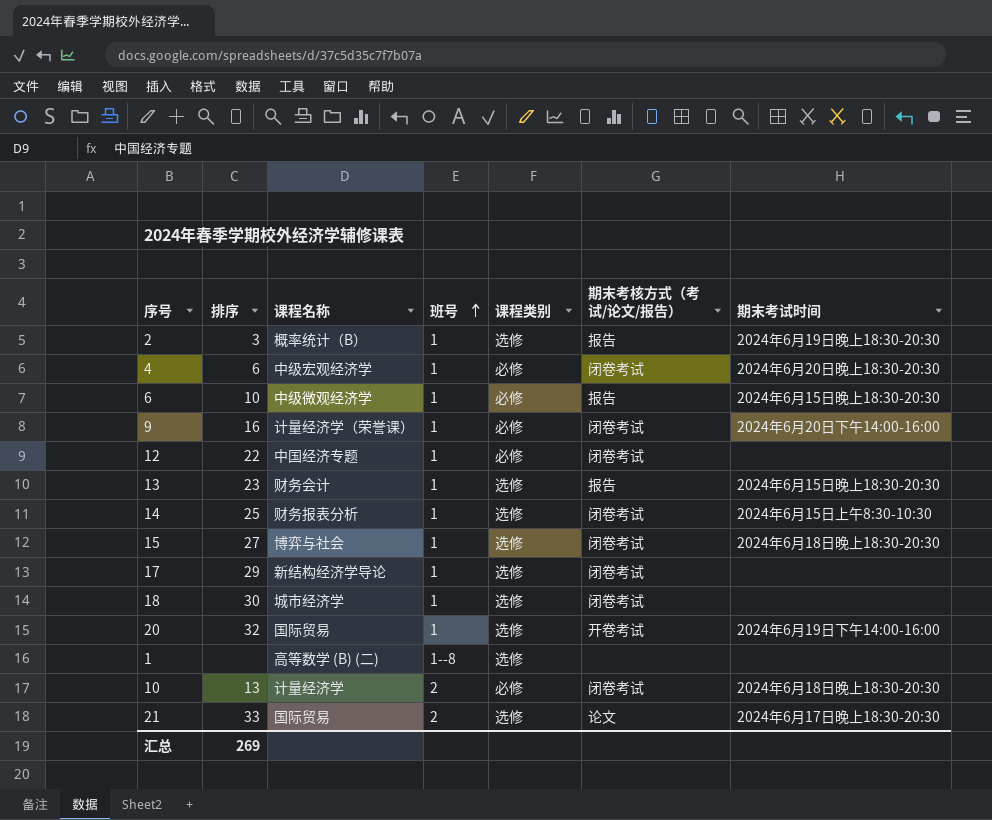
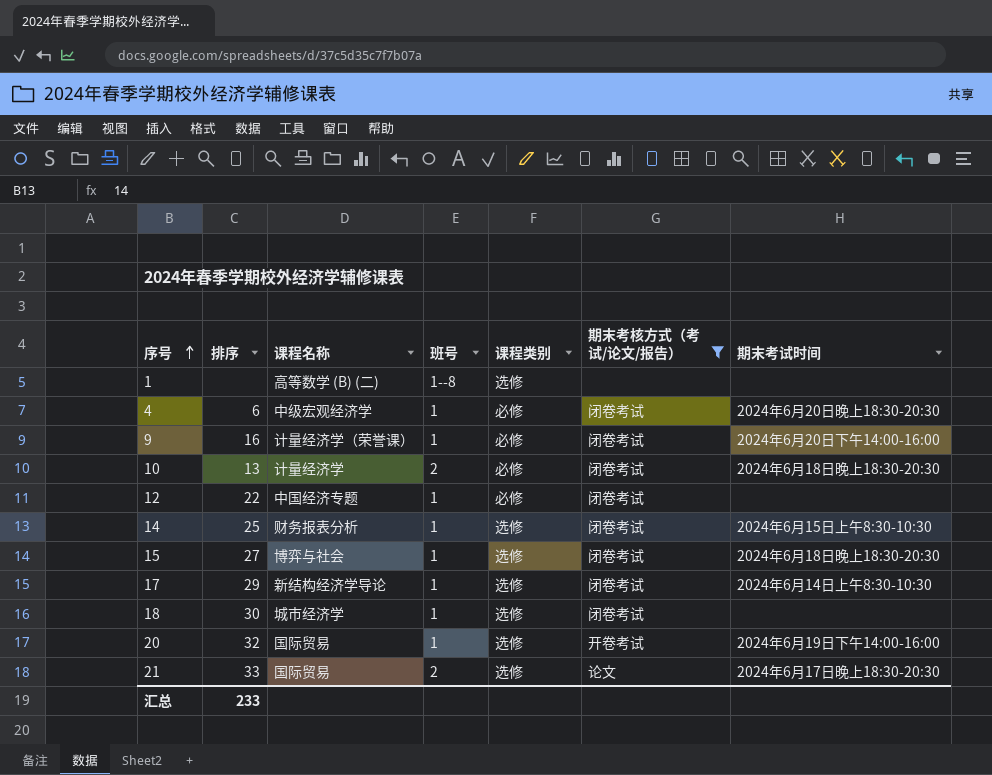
filter: none -> 期末考核方式（考试/论文/报告） != 报告
row order: 班号 ascending -> 序号 ascending
17 | 期末考试时间: none -> 2024年6月14日上午8:30-10:30
汇总 | 排序: 269 -> 233

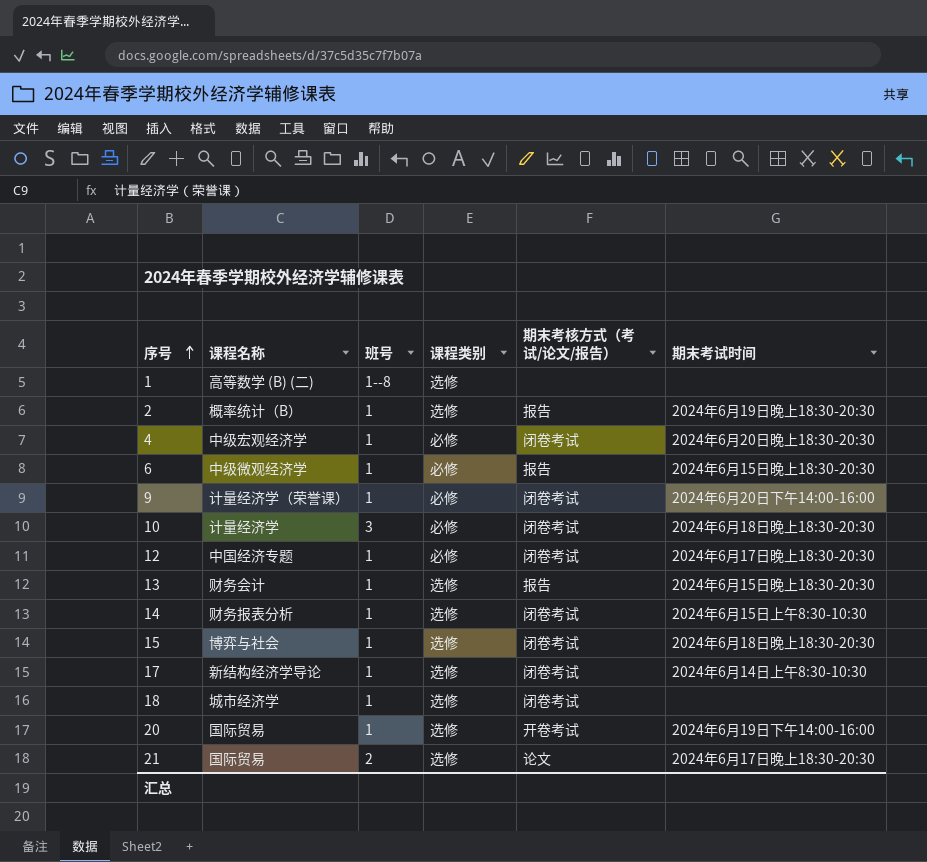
filter: 期末考核方式（考试/论文/报告） != 报告 -> none
column 排序 | position: 2 -> none
10 | 班号: 2 -> 3
12 | 期末考试时间: none -> 2024年6月17日晚上18:30-20:30

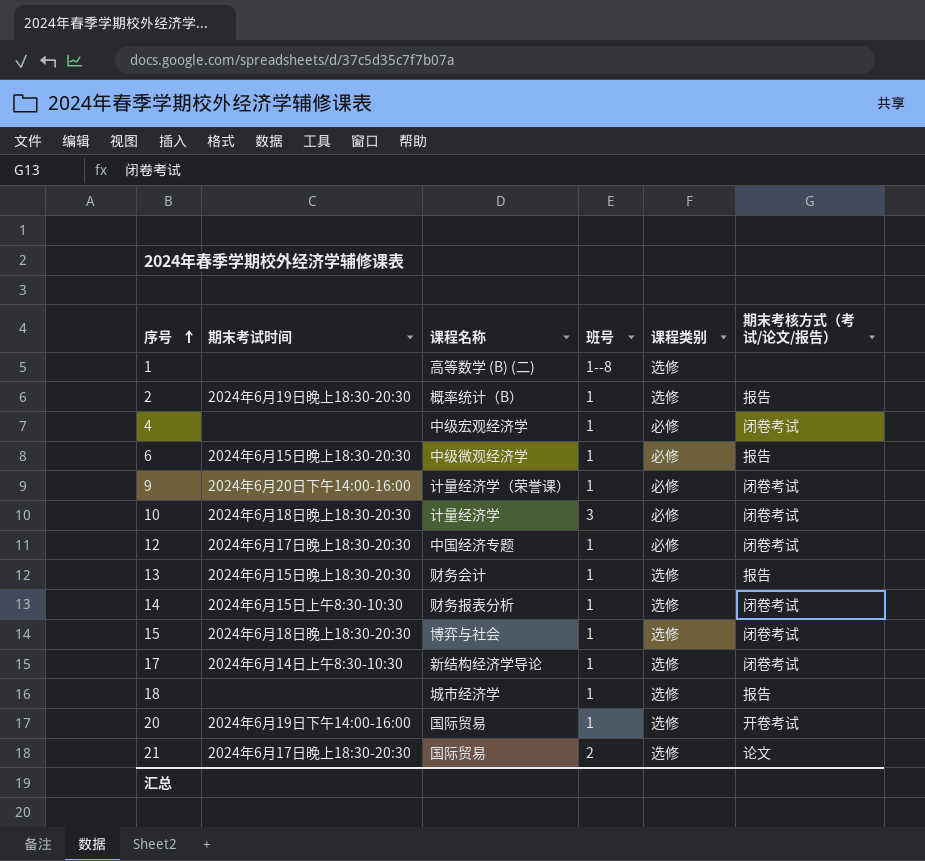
column 期末考试时间 | position: 6 -> 2
4 | 期末考试时间: 2024年6月20日晚上18:30-20:30 -> none
18 | 期末考核方式（考试/论文/报告）: 闭卷考试 -> 报告

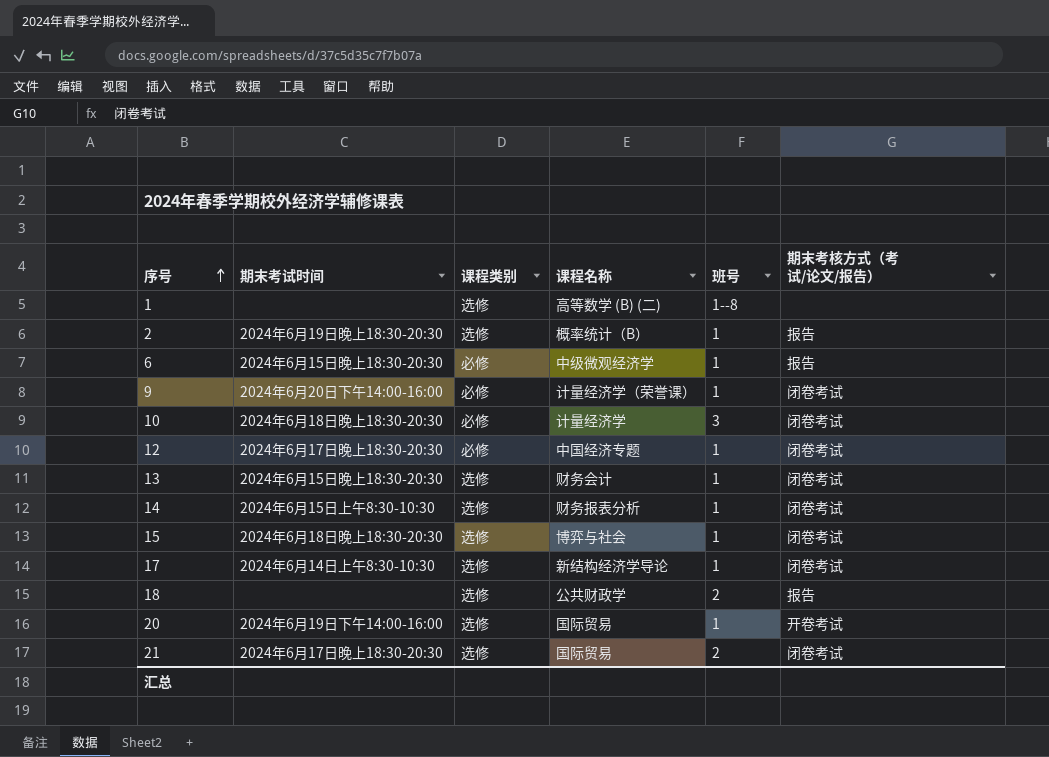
column 课程类别 | position: 5 -> 3
row 4: none | 中级宏观经济学 | 1 | 必修 | 闭卷考试 -> none
13 | 期末考核方式（考试/论文/报告）: 报告 -> 闭卷考试
18 | 课程名称: 城市经济学 -> 公共财政学
18 | 班号: 1 -> 2
21 | 期末考核方式（考试/论文/报告）: 论文 -> 闭卷考试

